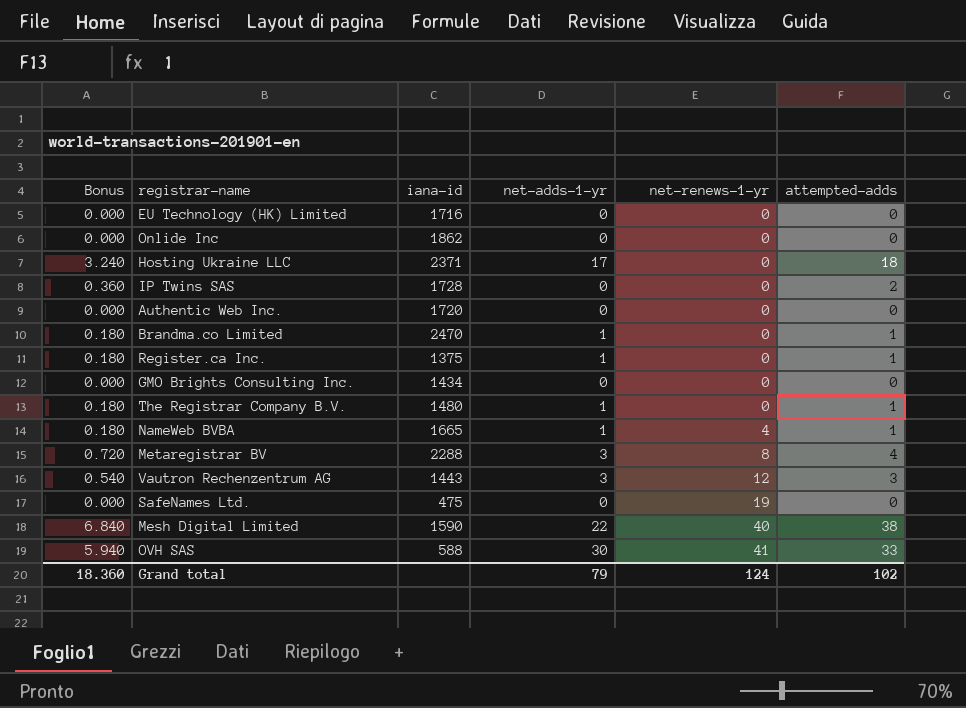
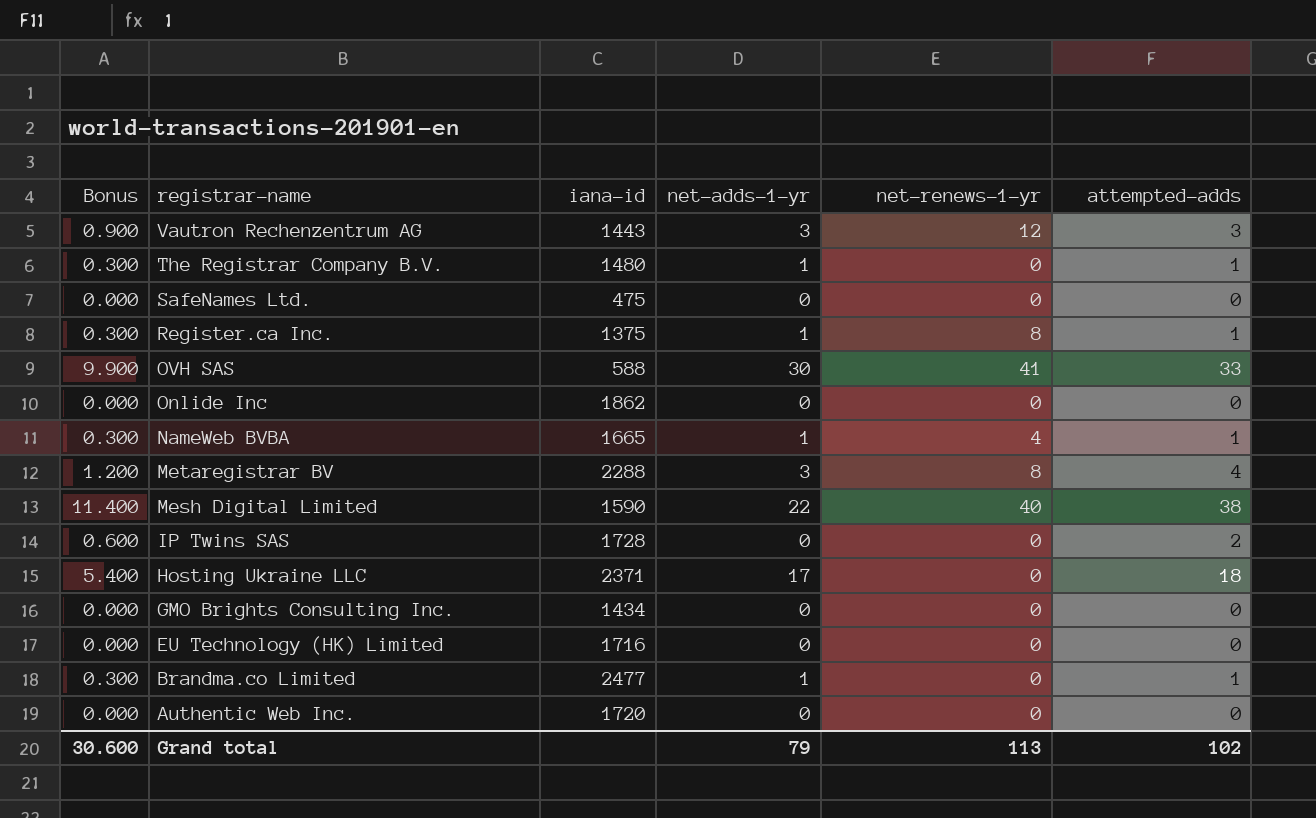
row order: net-renews-1-yr ascending -> registrar-name descending
column Bonus | formula: [attempted-adds] * 0.18 -> [attempted-adds] * 0.3
SafeNames Ltd. | net-renews-1-yr: 19 -> 0
Register.ca Inc. | net-renews-1-yr: 0 -> 8
Brandma.co Limited | iana-id: 2470 -> 2477
Grand total | Bonus: 18.360 -> 30.600
Grand total | net-renews-1-yr: 124 -> 113

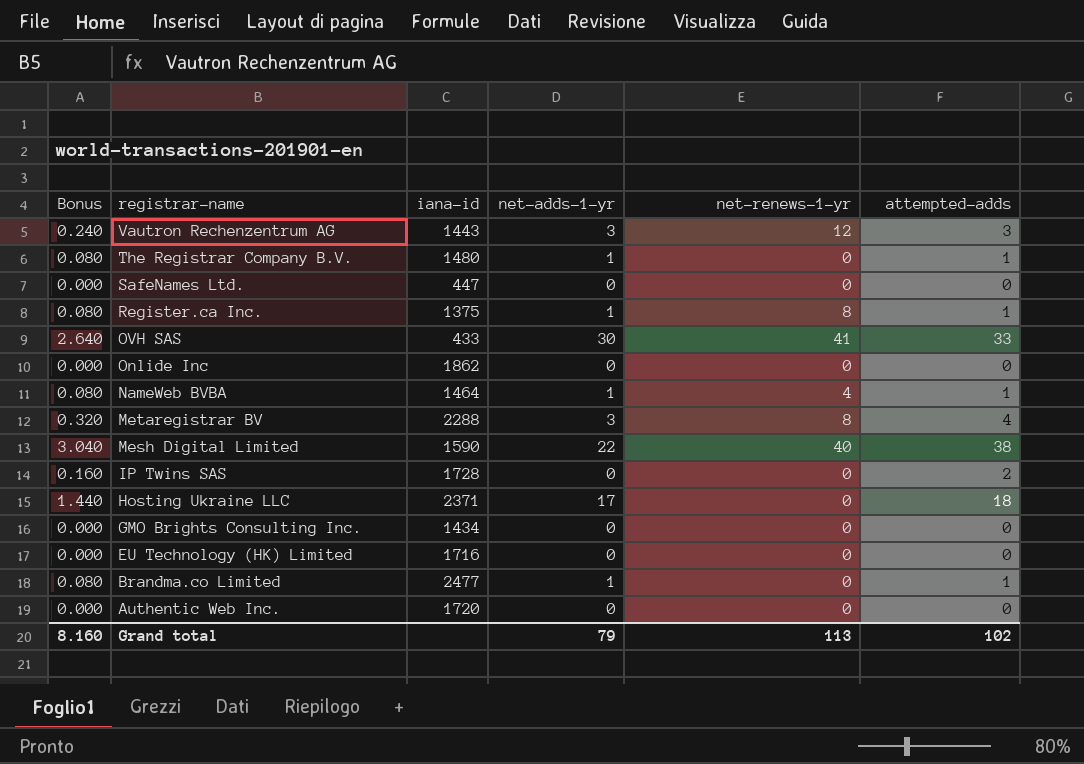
column Bonus | formula: [attempted-adds] * 0.3 -> [attempted-adds] * 0.08
SafeNames Ltd. | iana-id: 475 -> 447
OVH SAS | iana-id: 588 -> 433
NameWeb BVBA | iana-id: 1665 -> 1464
Grand total | Bonus: 30.600 -> 8.160

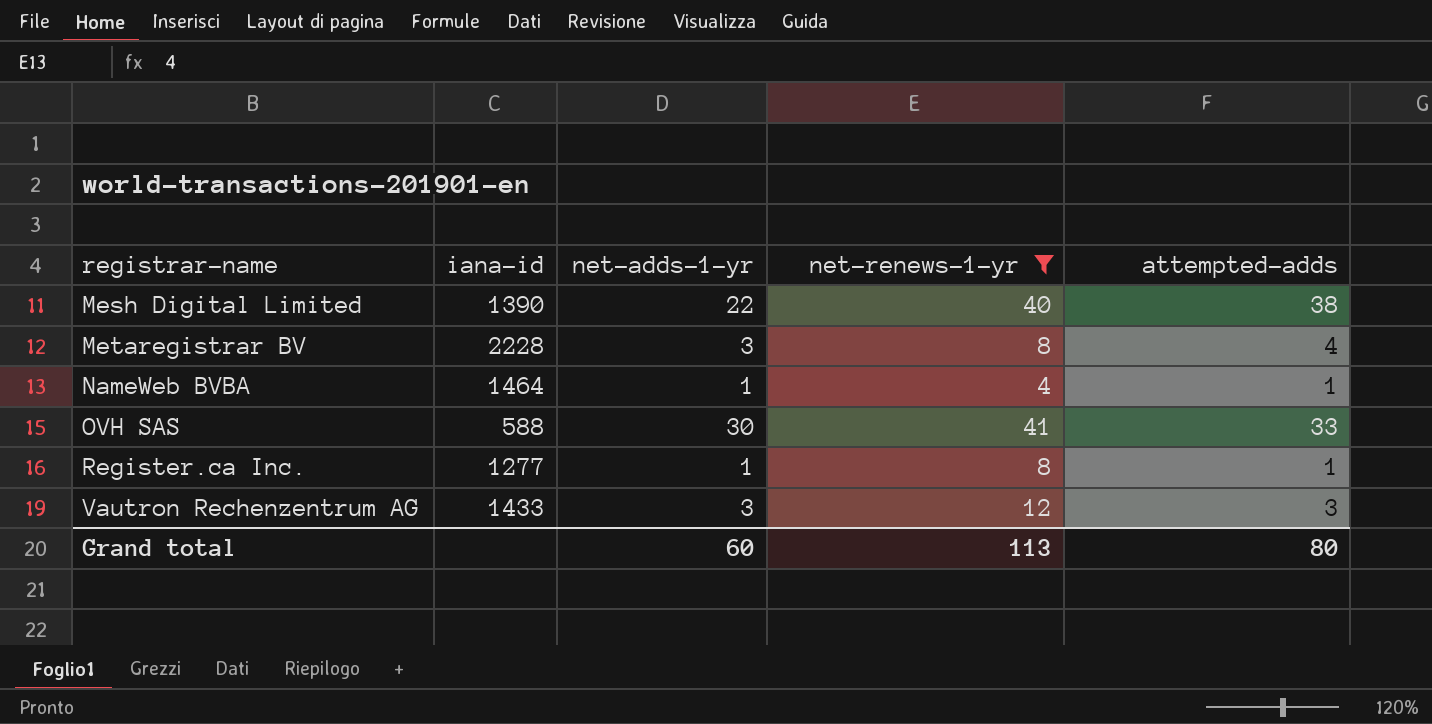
filter: none -> net-renews-1-yr != 0
row order: registrar-name descending -> registrar-name ascending
column Bonus | formula: [attempted-adds] * 0.08 -> none
Mesh Digital Limited | iana-id: 1590 -> 1390
Metaregistrar BV | iana-id: 2288 -> 2228
OVH SAS | iana-id: 433 -> 588
Register.ca Inc. | iana-id: 1375 -> 1277
Vautron Rechenzentrum AG | iana-id: 1443 -> 1433
Grand total | net-adds-1-yr: 79 -> 60
Grand total | attempted-adds: 102 -> 80

